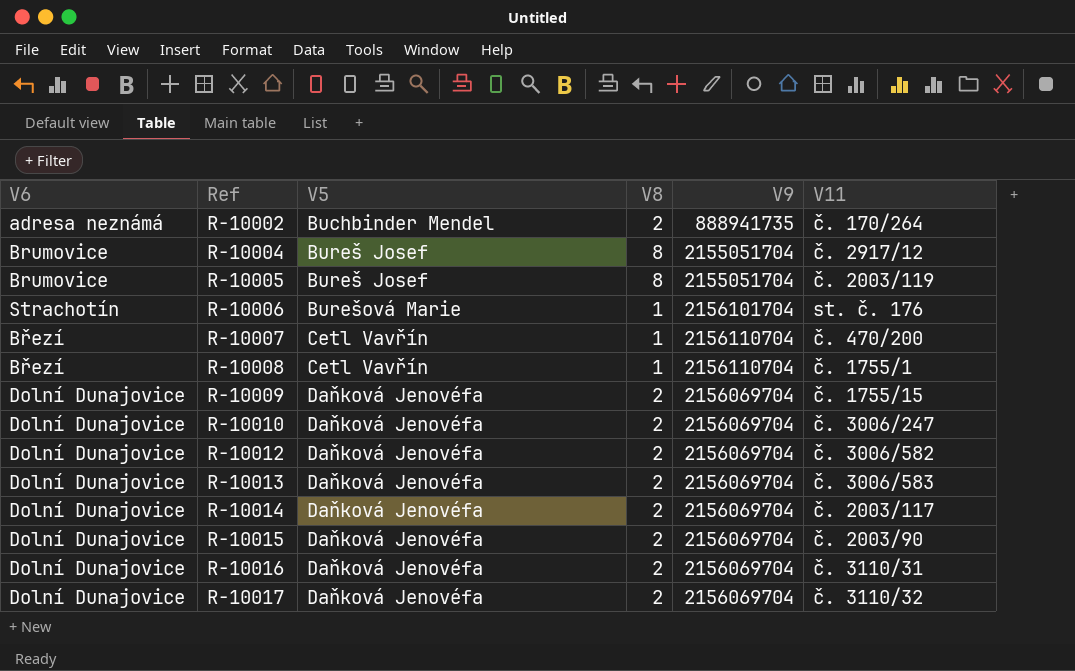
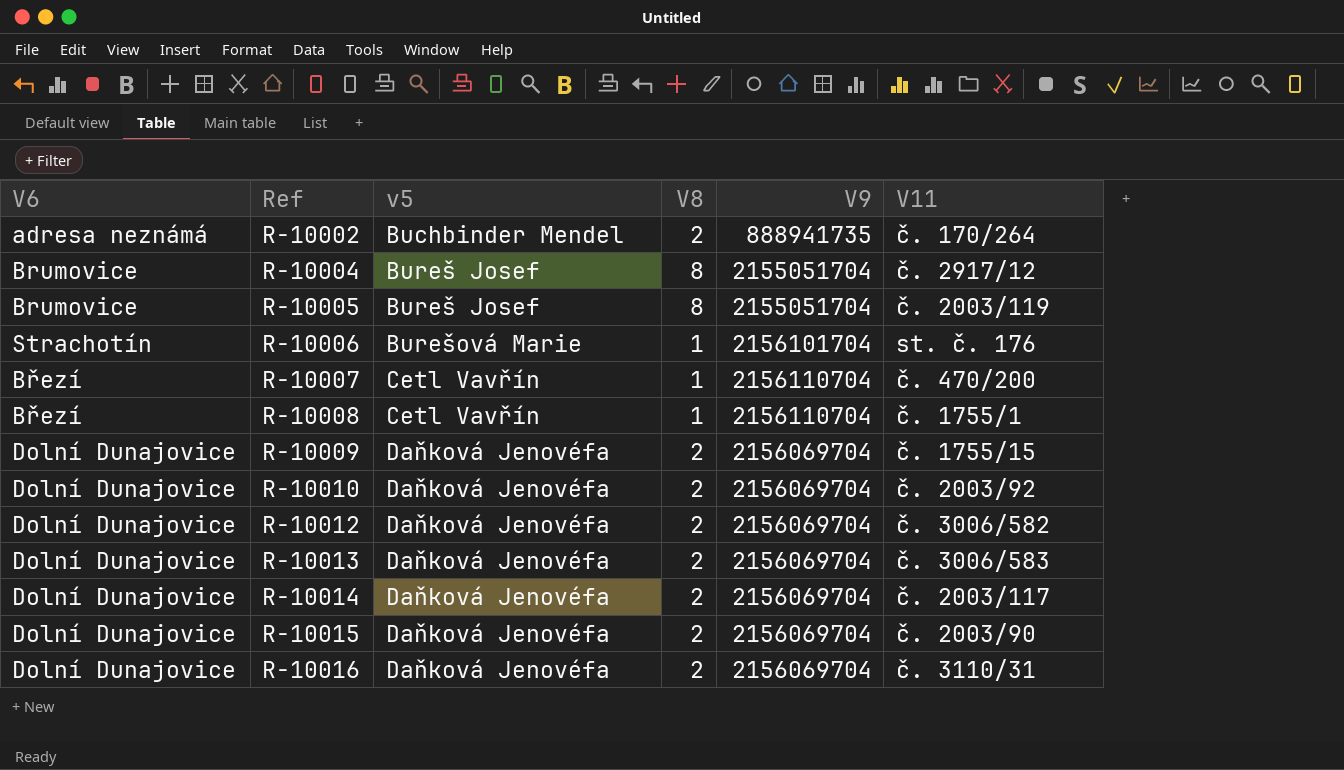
column name: V5 -> v5
row R-10017: Dolní Dunajovice | Daňková Jenovéfa | 2 | 2156069704 | č. 3110/32 -> none
R-10010 | V11: č. 3006/247 -> č. 2003/92

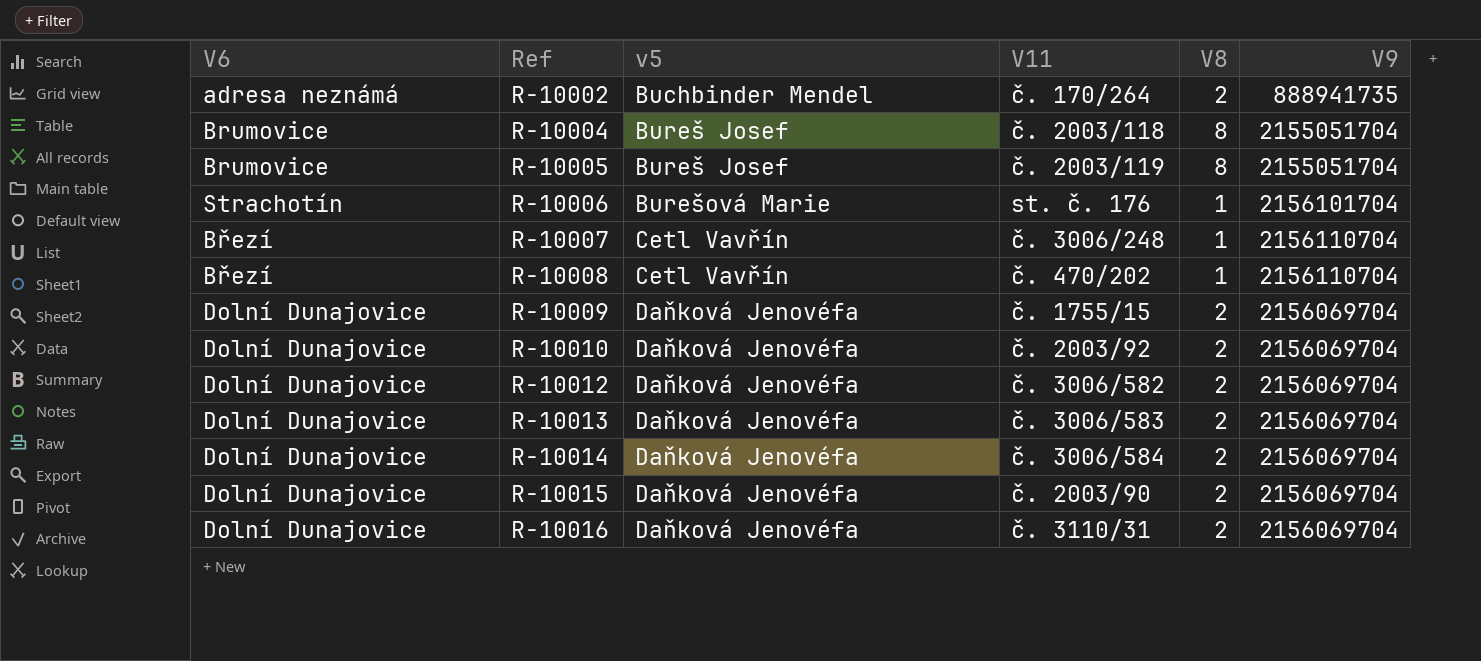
column V11 | position: 6 -> 4
R-10004 | V11: č. 2917/12 -> č. 2003/118
R-10007 | V11: č. 470/200 -> č. 3006/248
R-10008 | V11: č. 1755/1 -> č. 470/202
R-10014 | V11: č. 2003/117 -> č. 3006/584

